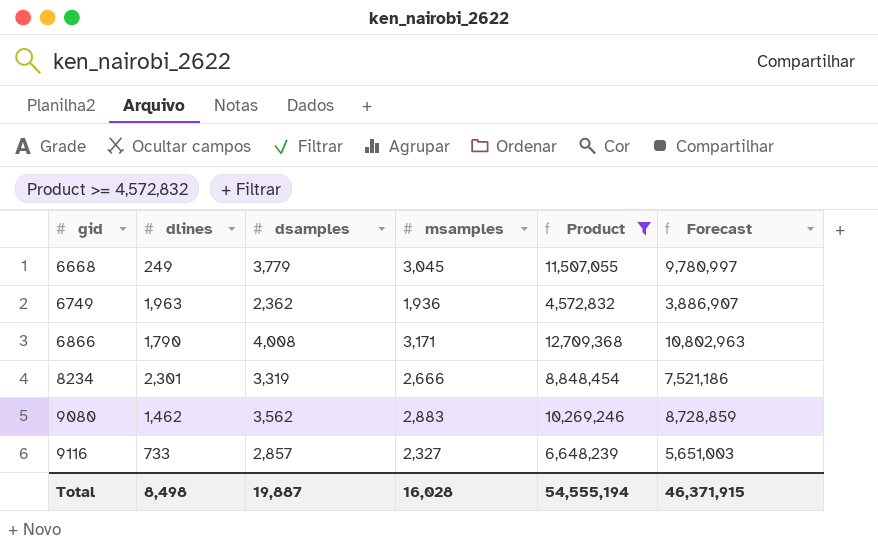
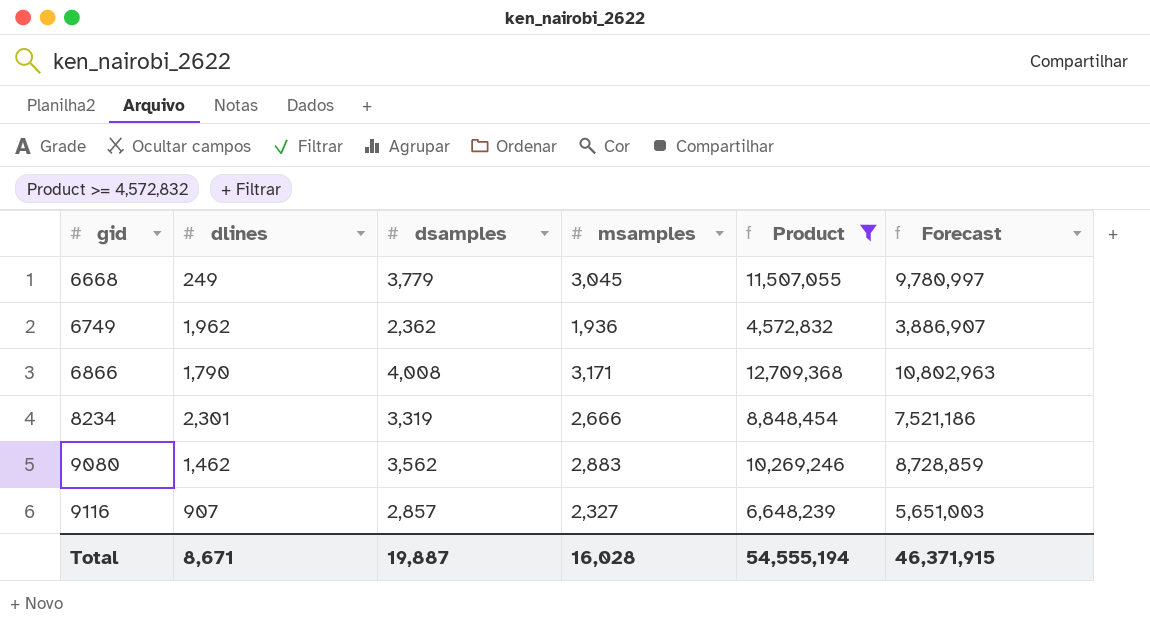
6749 | dlines: 1,963 -> 1,962
9116 | dlines: 733 -> 907
Total | dlines: 8,498 -> 8,671

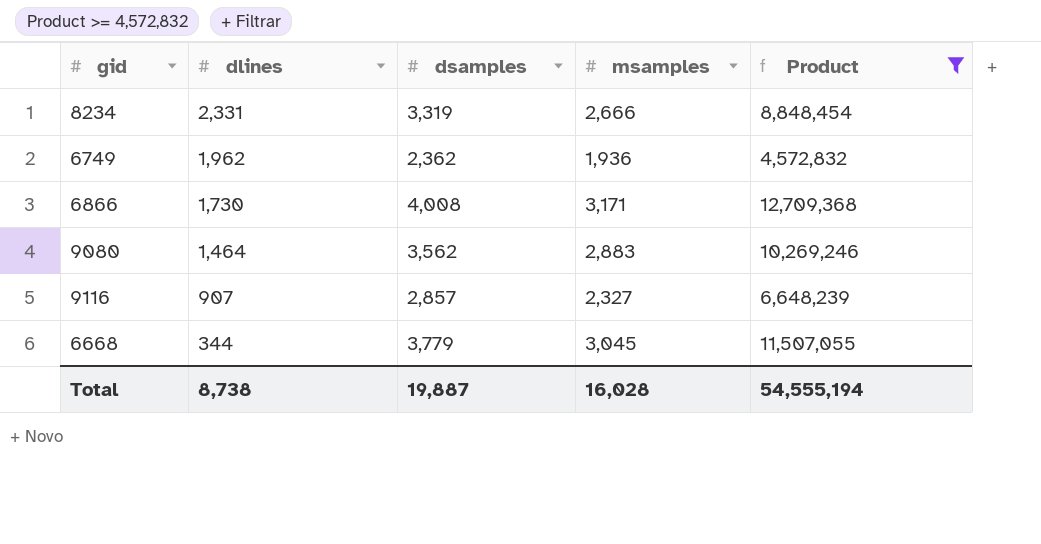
row order: gid ascending -> dlines descending
column Forecast | formula: [Product] * 0.85 -> none
8234 | dlines: 2,301 -> 2,331
6866 | dlines: 1,790 -> 1,730
9080 | dlines: 1,462 -> 1,464
6668 | dlines: 249 -> 344
Total | dlines: 8,671 -> 8,738

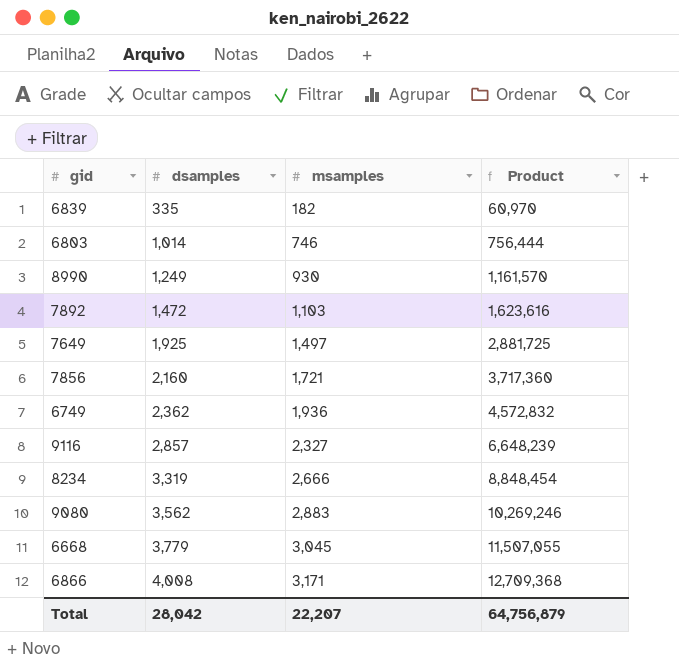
filter: Product >= 4,572,832 -> none
row order: dlines descending -> dsamples ascending
column dlines | position: 2 -> none
Total | dsamples: 19,887 -> 28,042
Total | msamples: 16,028 -> 22,207
Total | Product: 54,555,194 -> 64,756,879

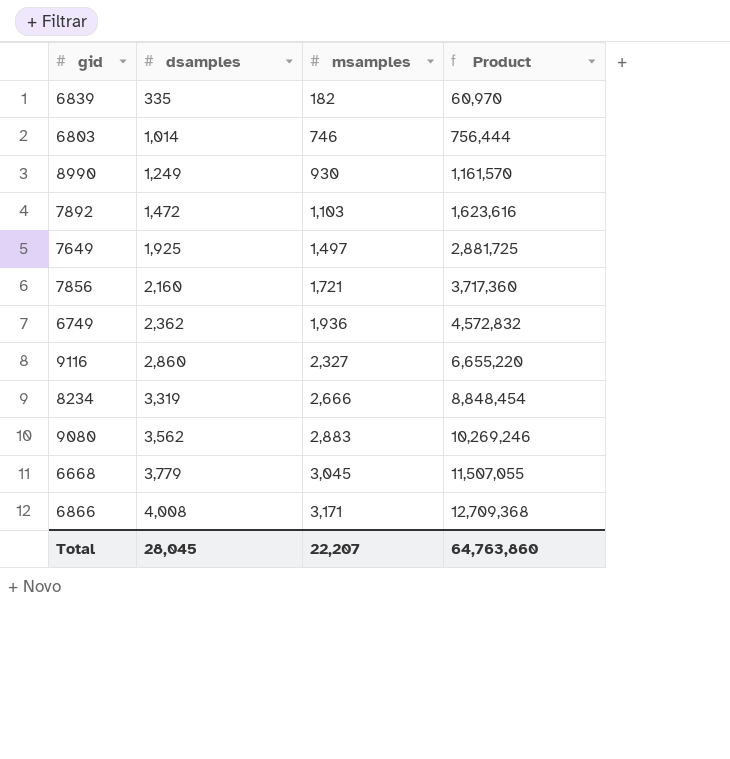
9116 | dsamples: 2,857 -> 2,860
9116 | Product: 6,648,239 -> 6,655,220
Total | dsamples: 28,042 -> 28,045
Total | Product: 64,756,879 -> 64,763,860

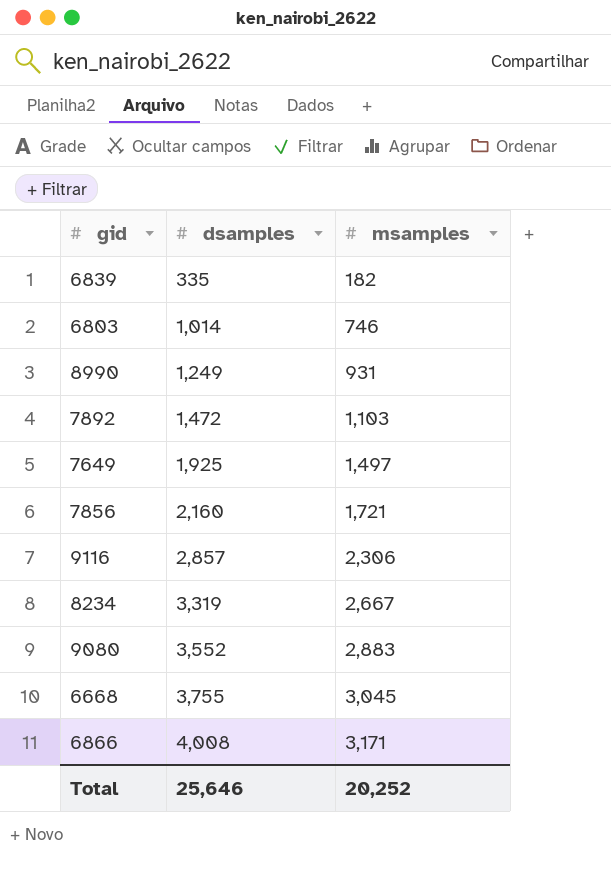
column Product | formula: [dsamples] * [msamples] -> none
row 6749: 2,362 | 1,936 | 4,572,832 -> none
8990 | msamples: 930 -> 931
9116 | dsamples: 2,860 -> 2,857
9116 | msamples: 2,327 -> 2,306
8234 | msamples: 2,666 -> 2,667
9080 | dsamples: 3,562 -> 3,552
6668 | dsamples: 3,779 -> 3,755
Total | dsamples: 28,045 -> 25,646
Total | msamples: 22,207 -> 20,252

